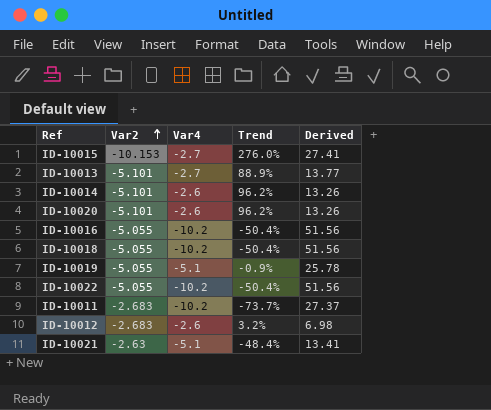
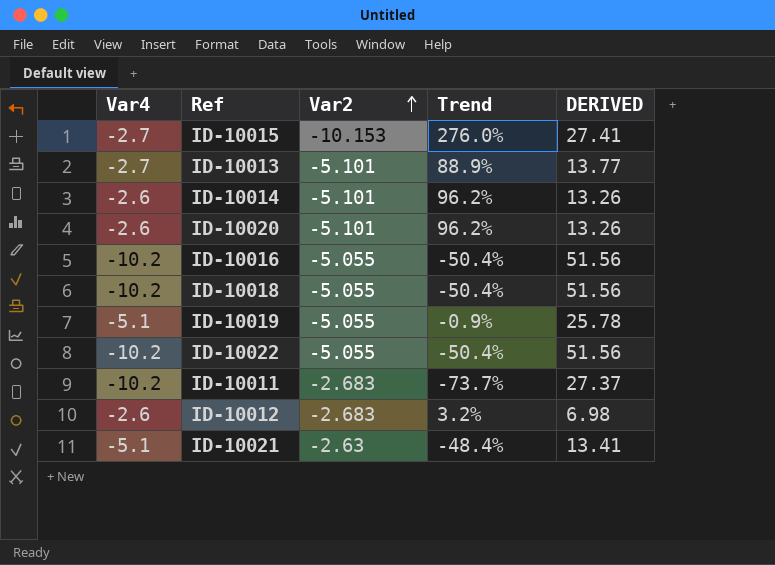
column Var4 | position: 3 -> 1
column name: Derived -> DERIVED

